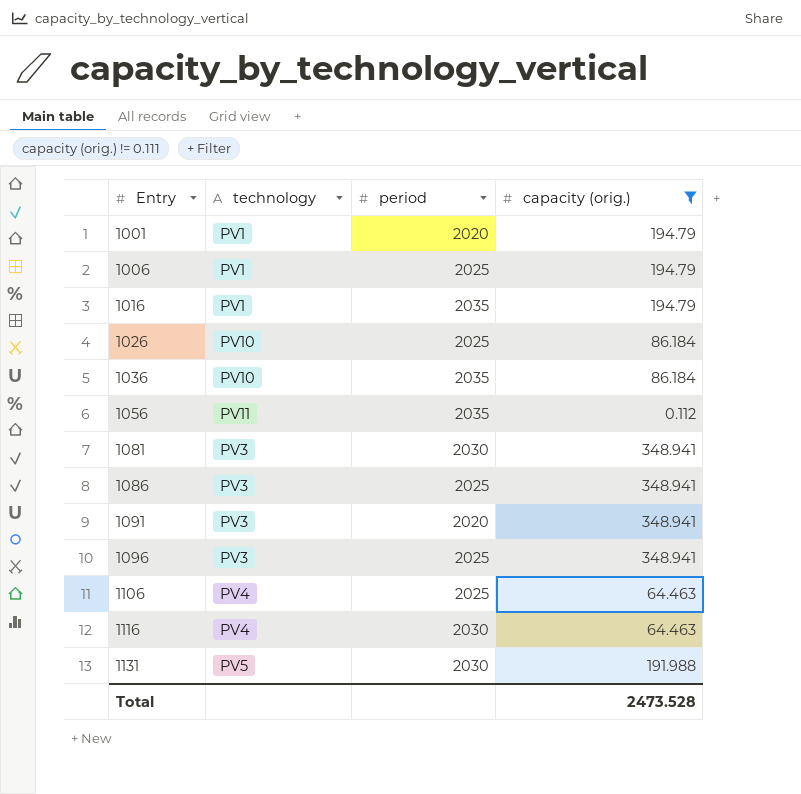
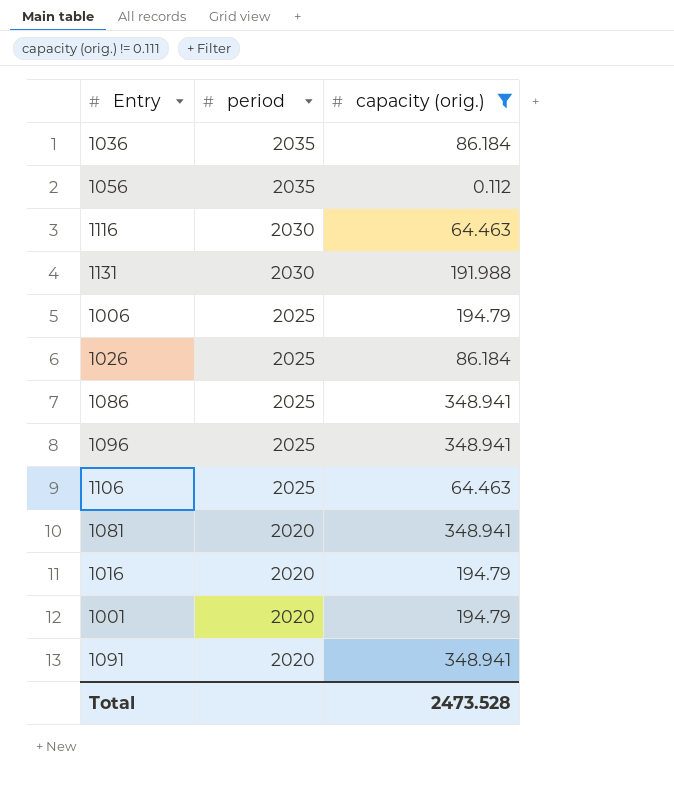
row order: Entry ascending -> period descending
column technology | position: 2 -> none
1081 | period: 2030 -> 2020
1016 | period: 2035 -> 2020

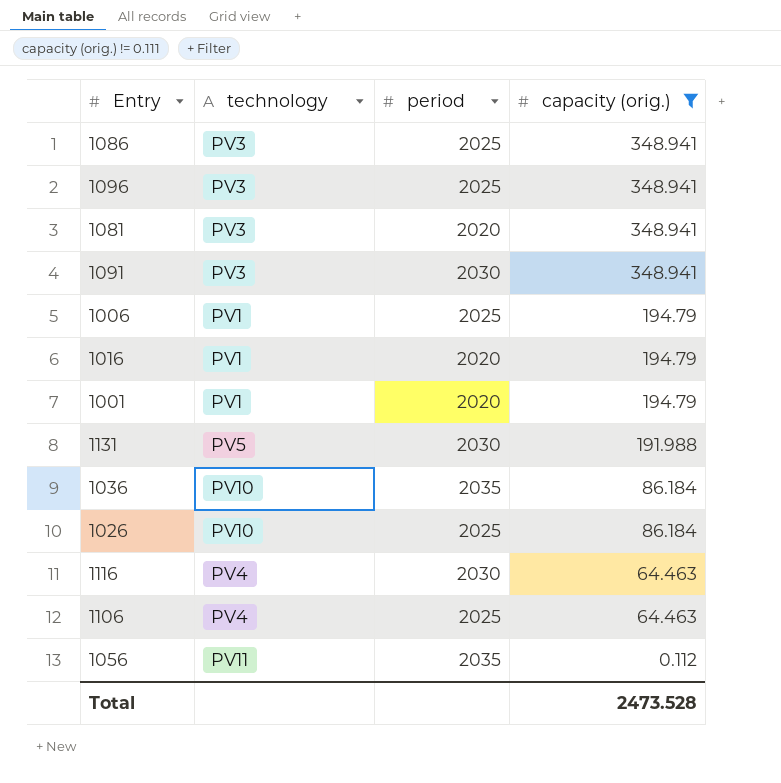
row order: period descending -> capacity (orig.) descending
column technology | position: none -> 2
1091 | period: 2020 -> 2030

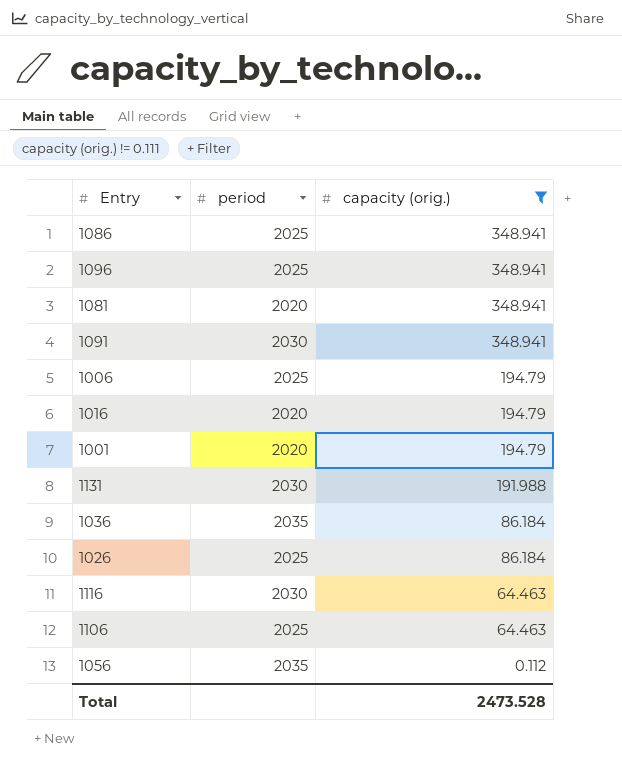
column technology | position: 2 -> none

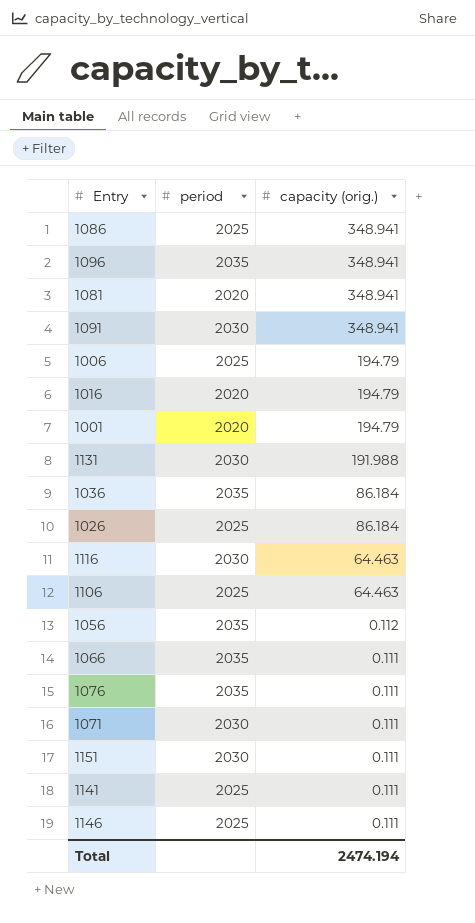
filter: capacity (orig.) != 0.111 -> none
1096 | period: 2025 -> 2035
Total | capacity (orig.): 2473.528 -> 2474.194

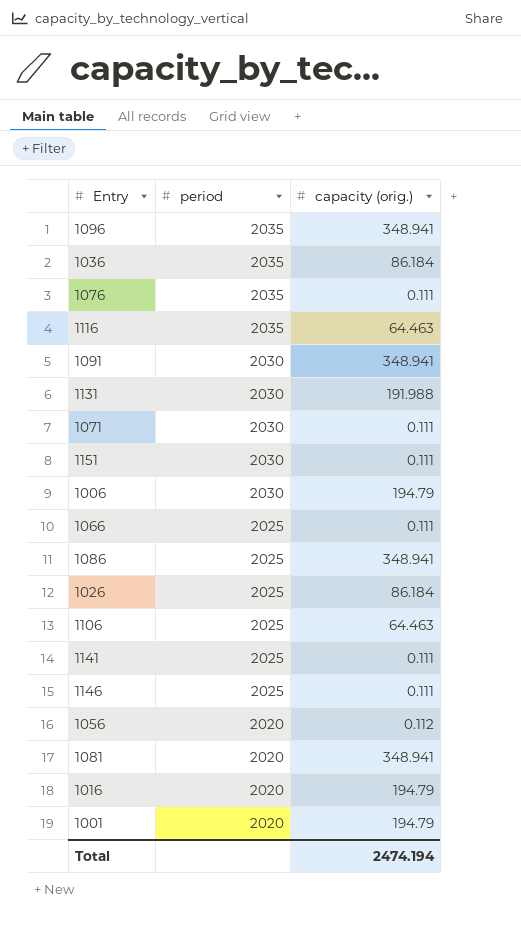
row order: capacity (orig.) descending -> period descending
1116 | period: 2030 -> 2035
1006 | period: 2025 -> 2030
1066 | period: 2035 -> 2025
1056 | period: 2035 -> 2020

